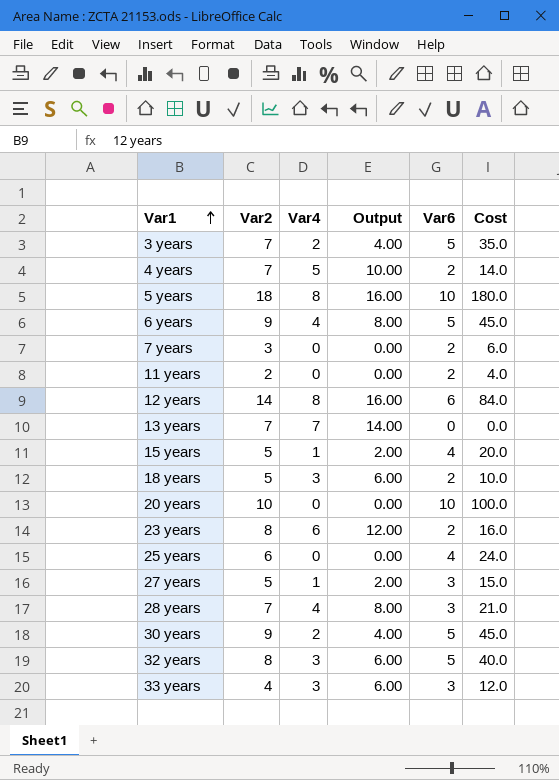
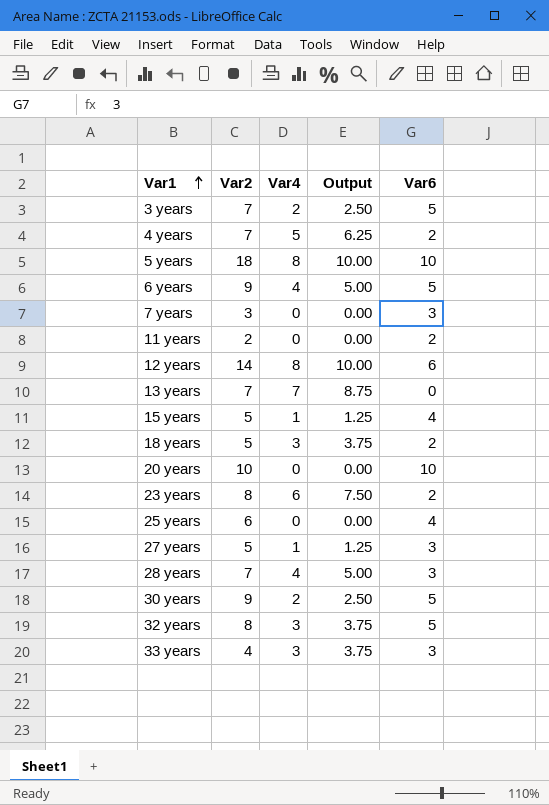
column Cost | formula: [Var2] * [Var6] -> none
column Output | formula: [Var4] * 2 -> [Var4] * 1.25
7 years | Var6: 2 -> 3

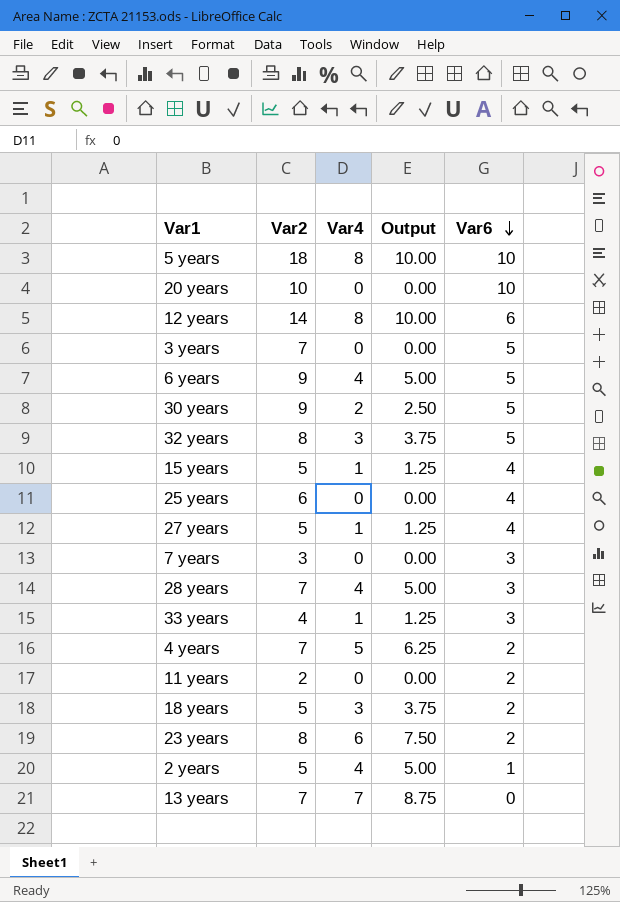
row order: Var1 ascending -> Var6 descending
3 years | Var4: 2 -> 0
3 years | Output: 2.50 -> 0.00
27 years | Var6: 3 -> 4
33 years | Var4: 3 -> 1
33 years | Output: 3.75 -> 1.25
row 2 years: none -> 5 | 4 | 5.00 | 1

